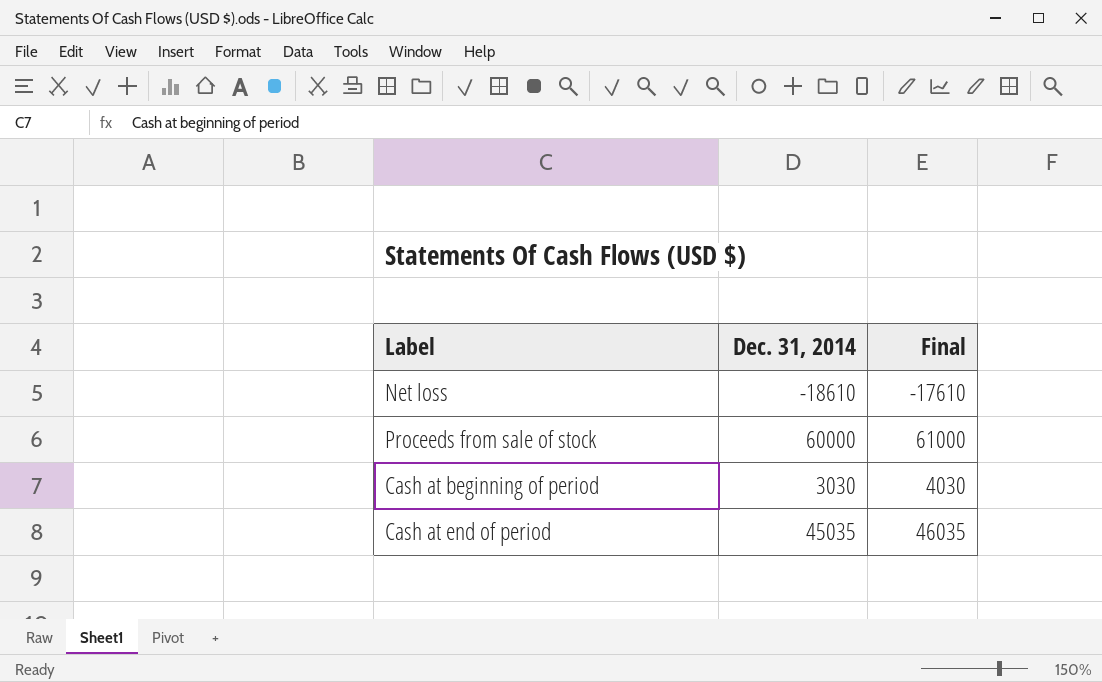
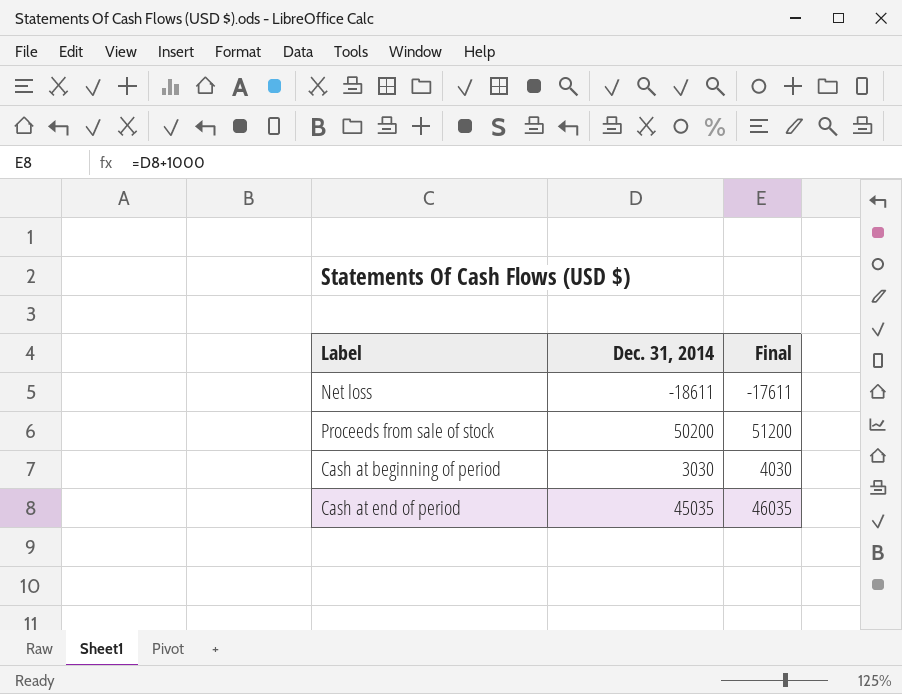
Net loss | Dec. 31, 2014: -18610 -> -18611
Net loss | Final: -17610 -> -17611
Proceeds from sale of stock | Dec. 31, 2014: 60000 -> 50200
Proceeds from sale of stock | Final: 61000 -> 51200

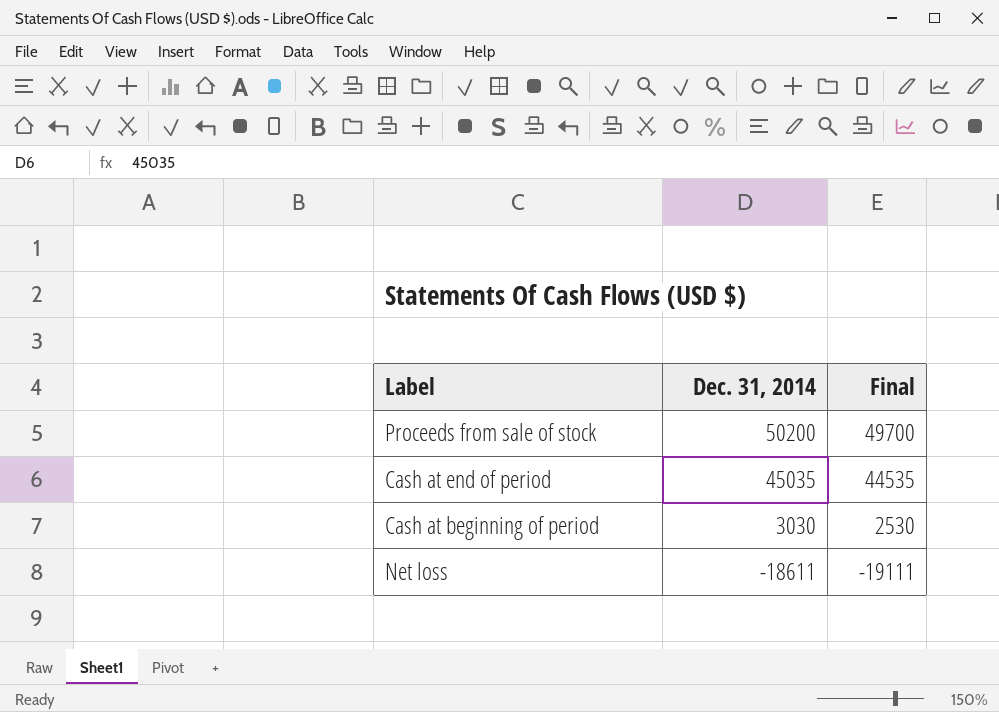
row order: none -> Dec. 31, 2014 descending
column Final | formula: [Dec. 31, 2014] + 1000 -> [Dec. 31, 2014] - 500

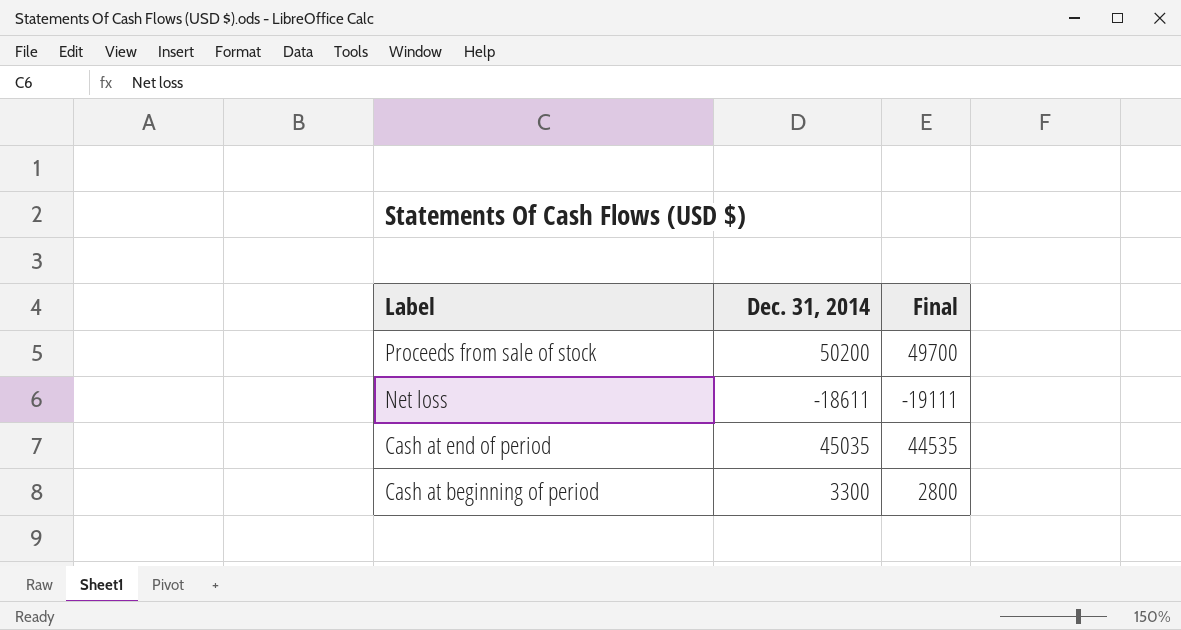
row order: Dec. 31, 2014 descending -> Label descending
Cash at beginning of period | Dec. 31, 2014: 3030 -> 3300
Cash at beginning of period | Final: 2530 -> 2800

